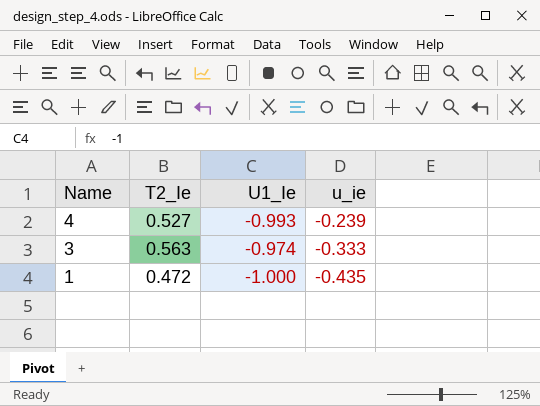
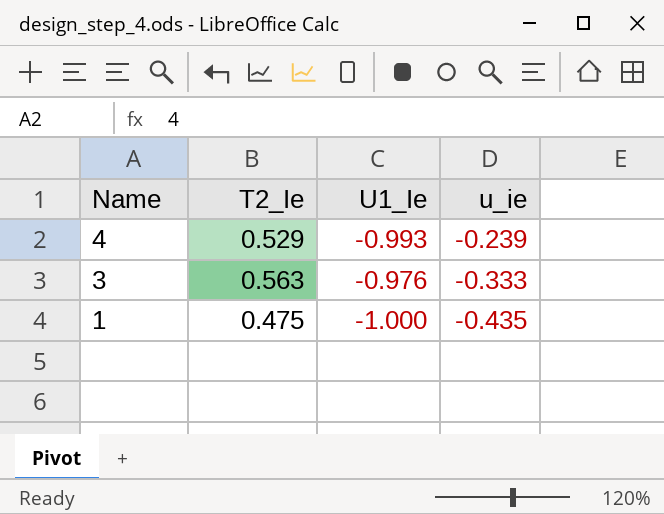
4 | T2_Ie: 0.527 -> 0.529
3 | U1_Ie: -0.974 -> -0.976
1 | T2_Ie: 0.472 -> 0.475

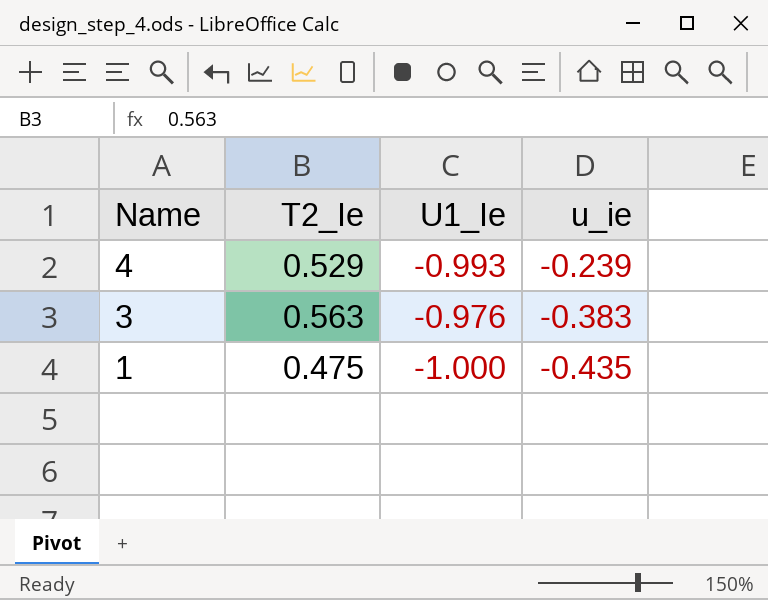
3 | u_ie: -0.333 -> -0.383

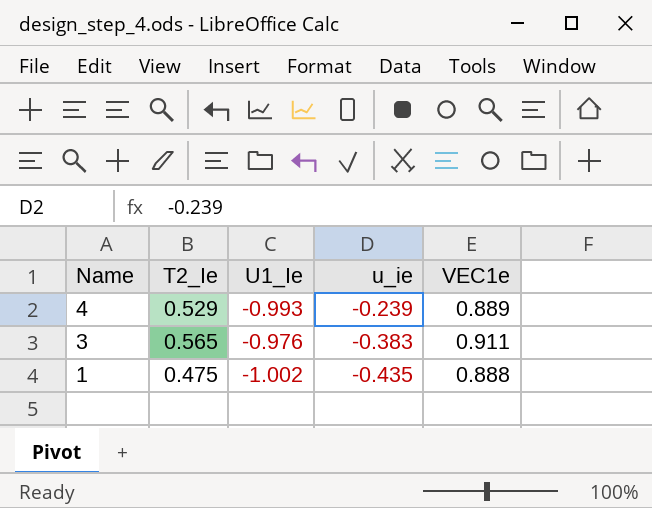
column VEC1e | position: none -> 5
3 | T2_Ie: 0.563 -> 0.565
1 | U1_Ie: -1.000 -> -1.002

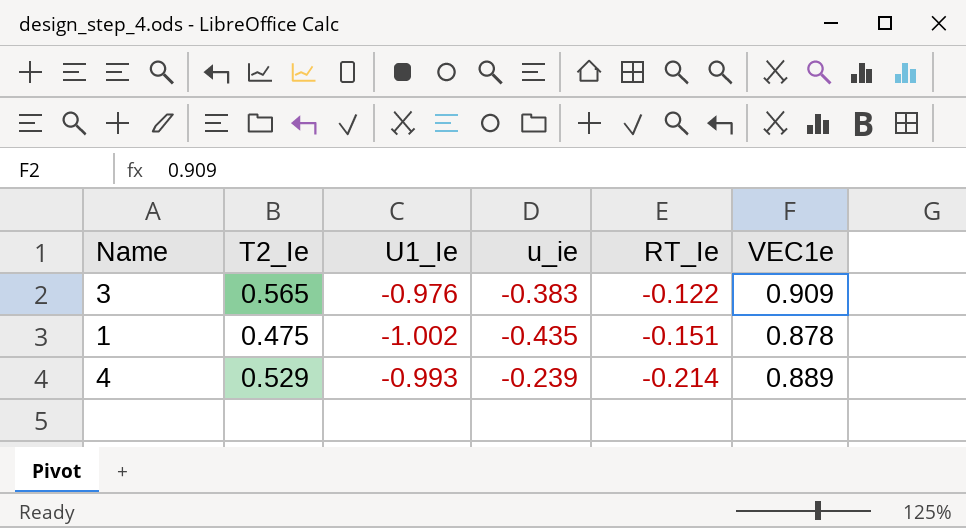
row order: Name descending -> RT_Ie descending
column RT_Ie | position: none -> 5
3 | VEC1e: 0.911 -> 0.909
1 | VEC1e: 0.888 -> 0.878

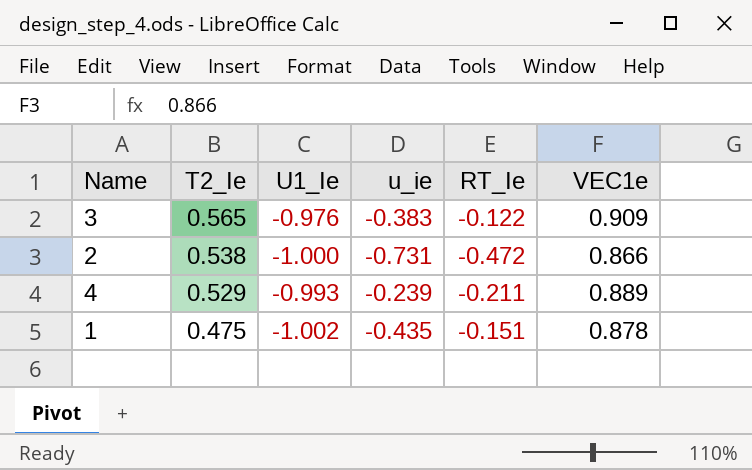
row order: RT_Ie descending -> T2_Ie descending
row 2: none -> 0.538 | -1.000 | -0.731 | -0.472 | 0.866
4 | RT_Ie: -0.214 -> -0.211

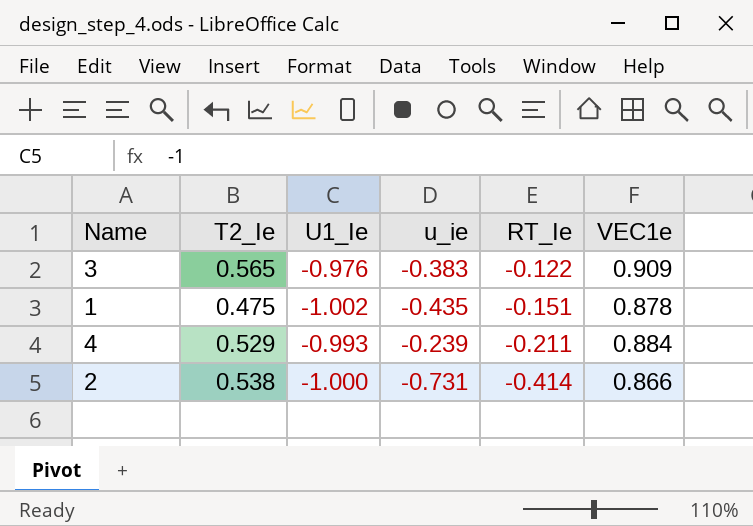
row order: T2_Ie descending -> RT_Ie descending
4 | VEC1e: 0.889 -> 0.884
2 | RT_Ie: -0.472 -> -0.414

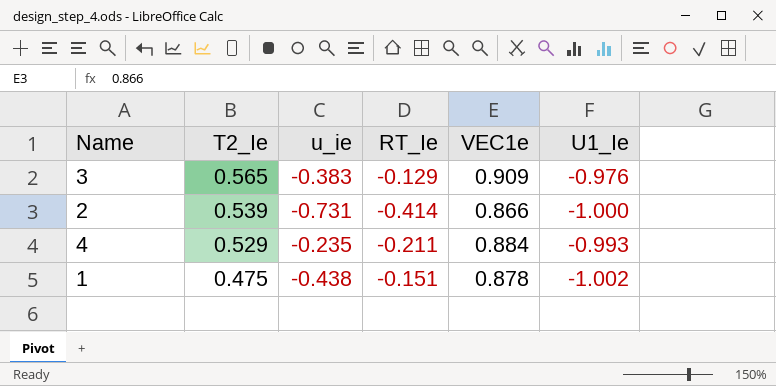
row order: RT_Ie descending -> T2_Ie descending
column U1_Ie | position: 3 -> 6
3 | RT_Ie: -0.122 -> -0.129
2 | T2_Ie: 0.538 -> 0.539
4 | u_ie: -0.239 -> -0.235
1 | u_ie: -0.435 -> -0.438

